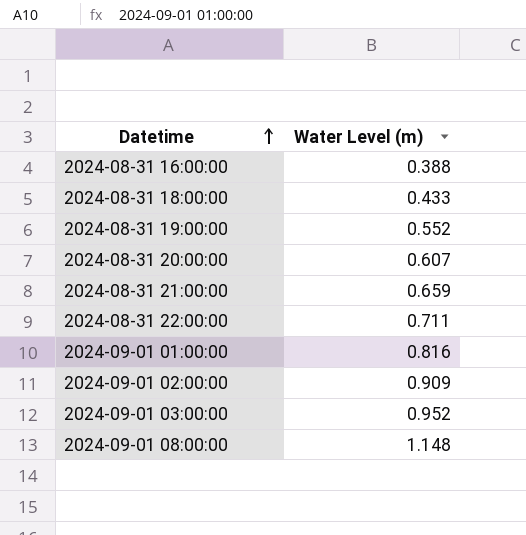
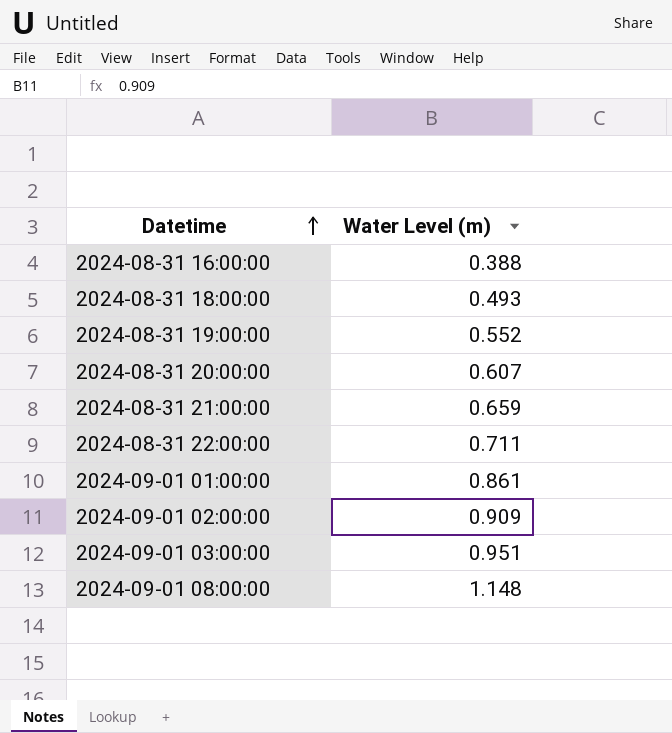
2024-08-31 18:00:00 | Water Level (m): 0.433 -> 0.493
2024-09-01 01:00:00 | Water Level (m): 0.816 -> 0.861
2024-09-01 03:00:00 | Water Level (m): 0.952 -> 0.951

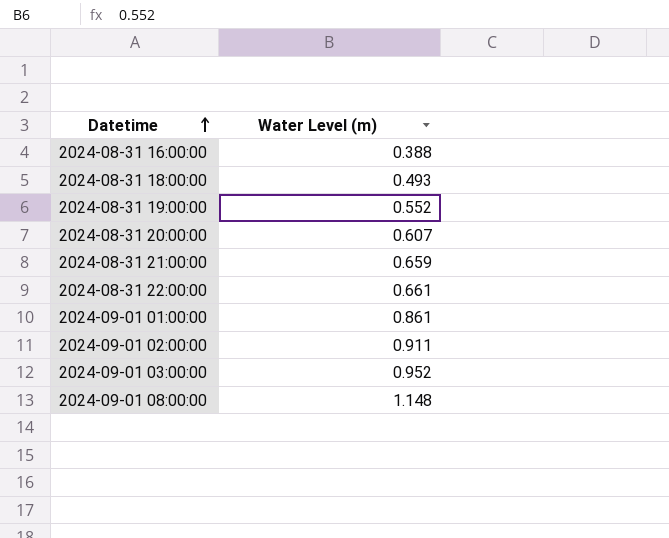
2024-08-31 22:00:00 | Water Level (m): 0.711 -> 0.661
2024-09-01 02:00:00 | Water Level (m): 0.909 -> 0.911
2024-09-01 03:00:00 | Water Level (m): 0.951 -> 0.952

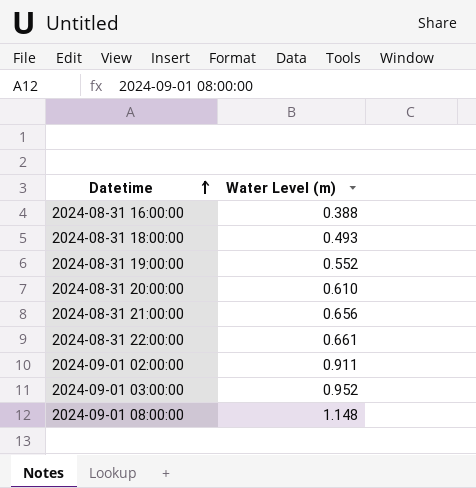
row 2024-09-01 01:00:00: 0.861 -> none
2024-08-31 20:00:00 | Water Level (m): 0.607 -> 0.610
2024-08-31 21:00:00 | Water Level (m): 0.659 -> 0.656

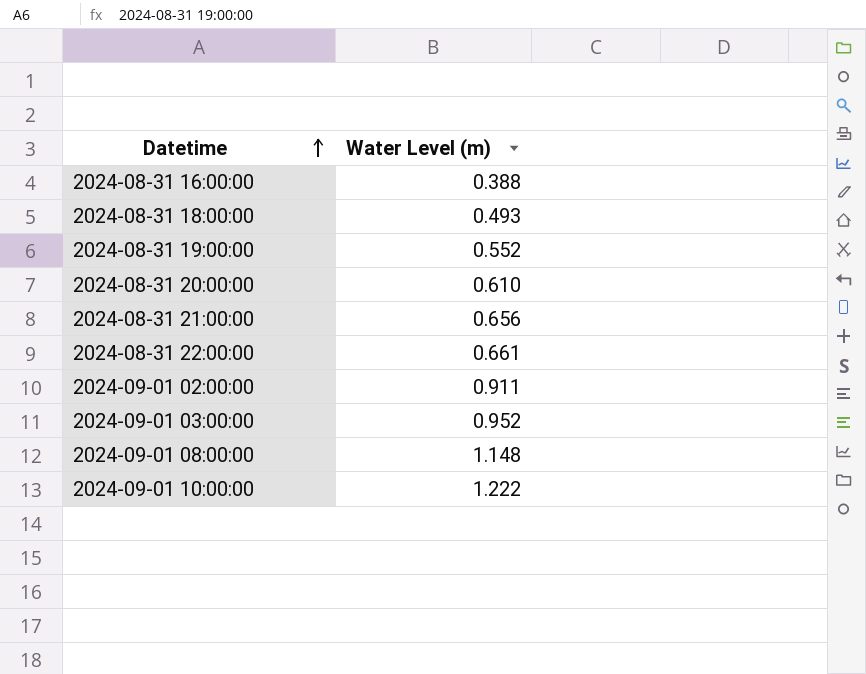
row 2024-09-01 10:00:00: none -> 1.222

